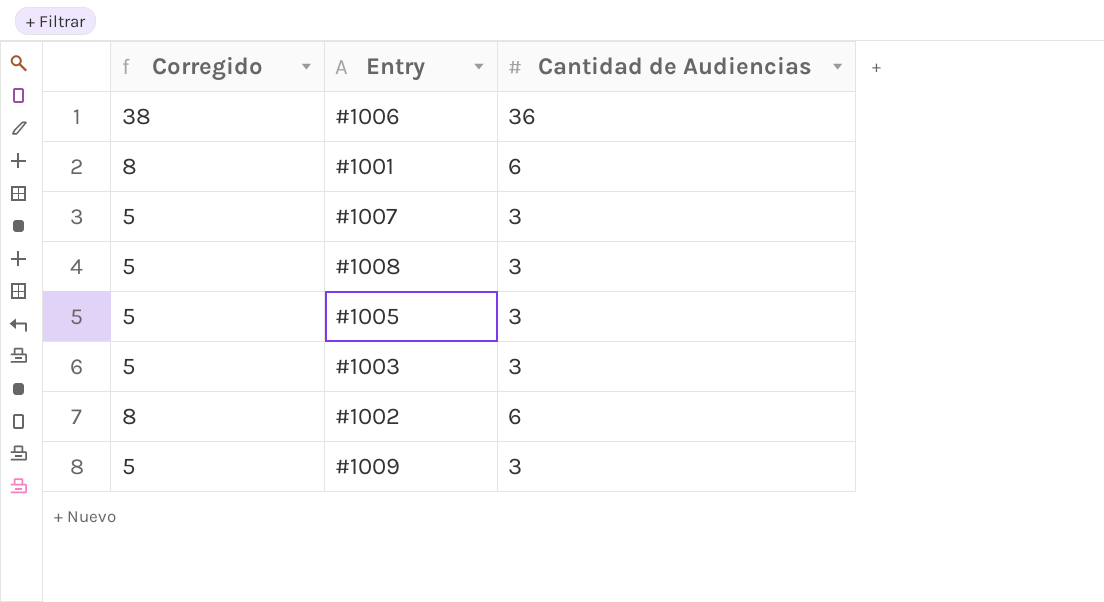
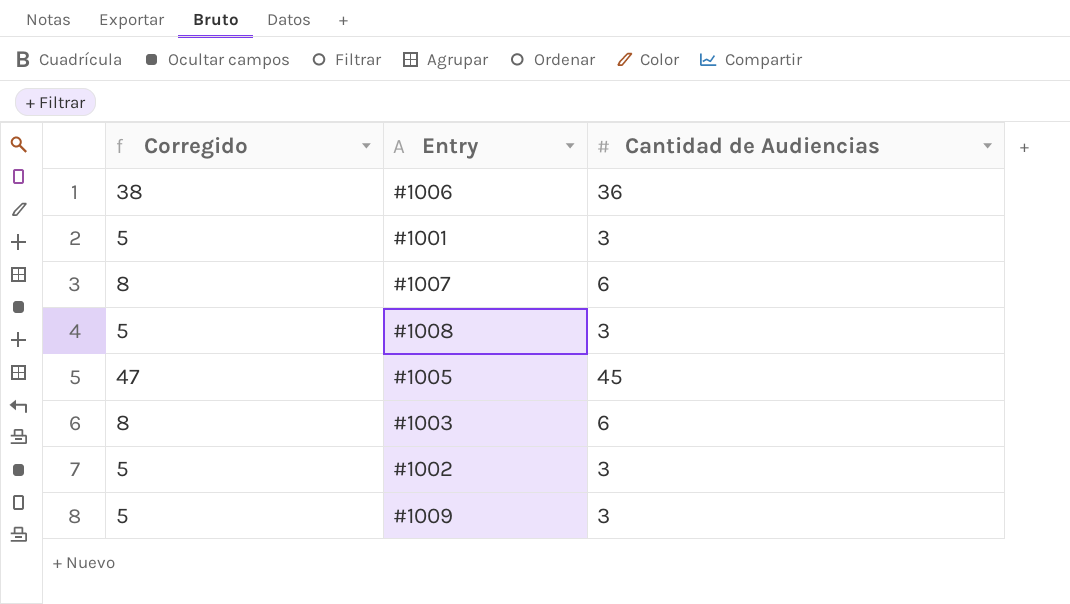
#1001 | Corregido: 8 -> 5
#1001 | Cantidad de Audiencias: 6 -> 3
#1007 | Corregido: 5 -> 8
#1007 | Cantidad de Audiencias: 3 -> 6
#1005 | Corregido: 5 -> 47
#1005 | Cantidad de Audiencias: 3 -> 45
#1003 | Corregido: 5 -> 8
#1003 | Cantidad de Audiencias: 3 -> 6
#1002 | Corregido: 8 -> 5
#1002 | Cantidad de Audiencias: 6 -> 3

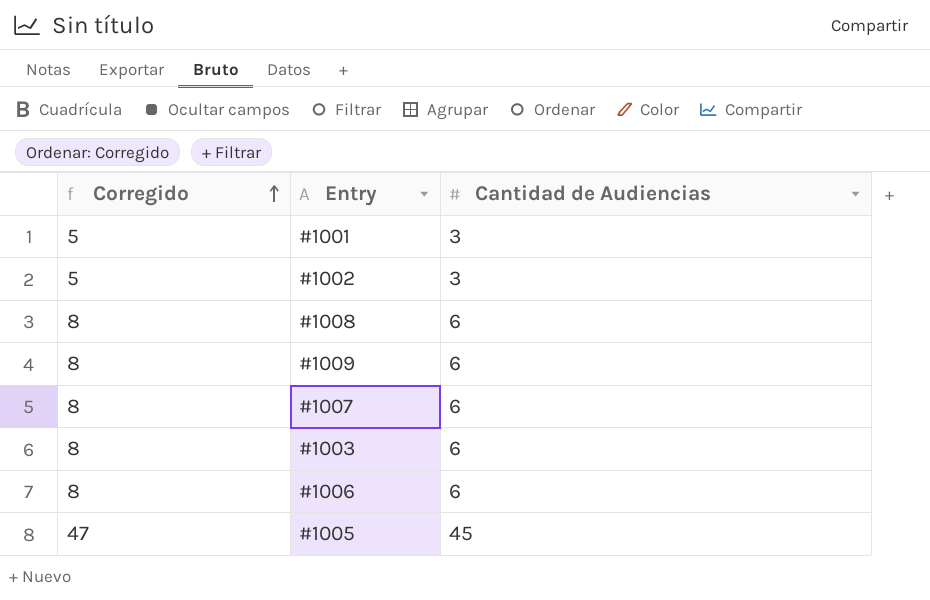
row order: none -> Corregido ascending
#1008 | Corregido: 5 -> 8
#1008 | Cantidad de Audiencias: 3 -> 6
#1009 | Corregido: 5 -> 8
#1009 | Cantidad de Audiencias: 3 -> 6
#1006 | Corregido: 38 -> 8
#1006 | Cantidad de Audiencias: 36 -> 6

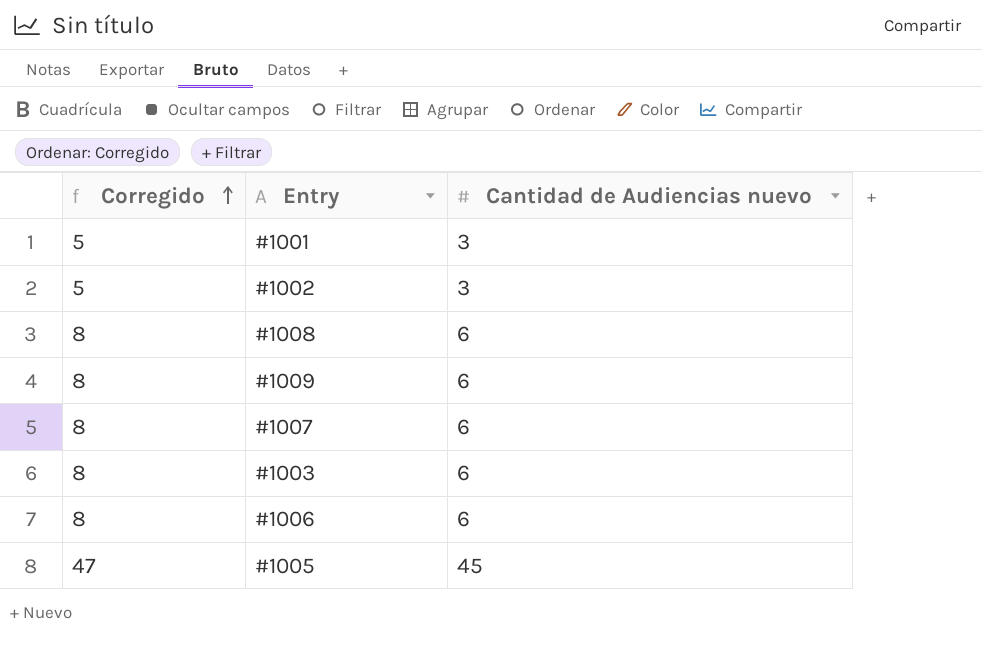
column name: Cantidad de Audiencias -> Cantidad de Audiencias nuevo

